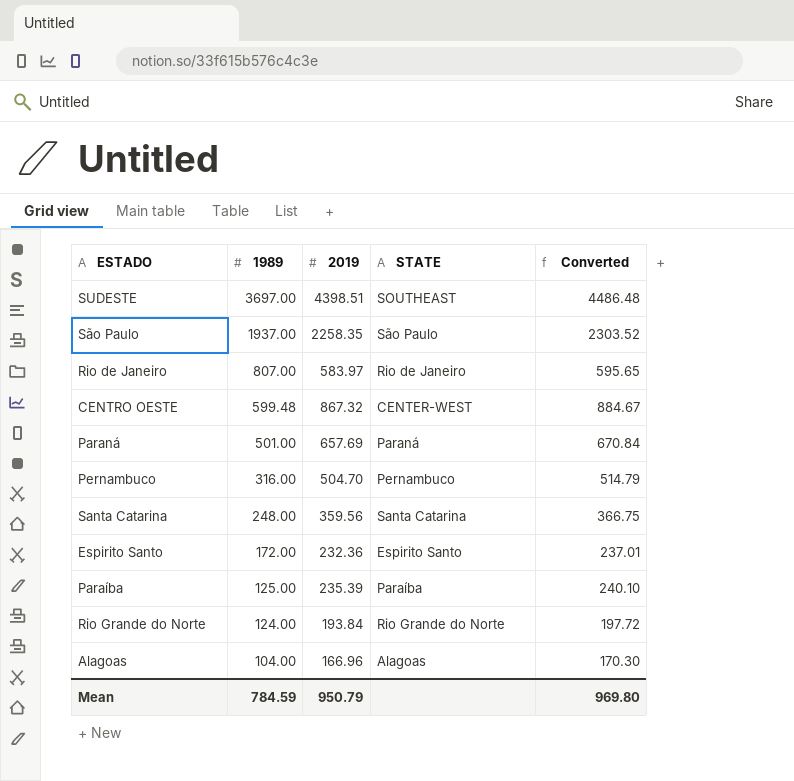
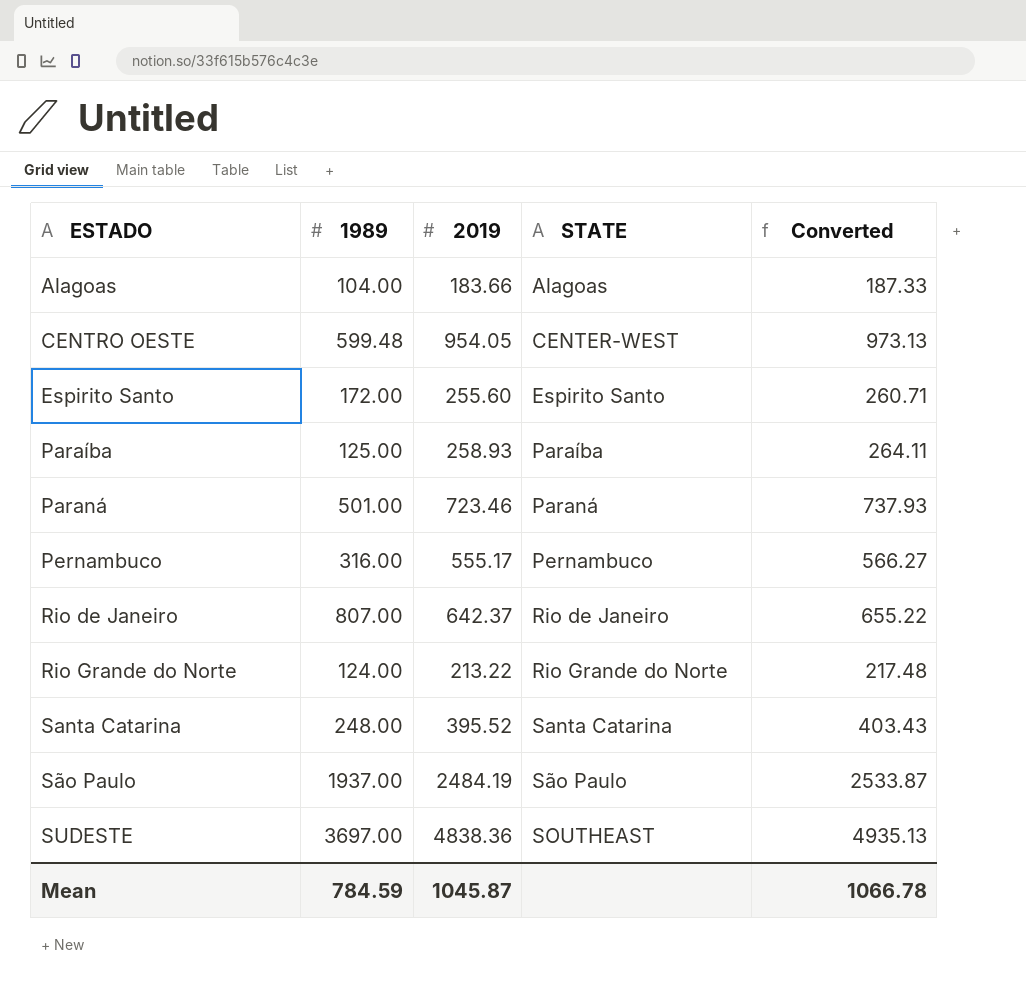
row order: 1989 descending -> ESTADO ascending
Alagoas | 2019: 166.96 -> 183.66
Alagoas | Converted: 170.30 -> 187.33
CENTRO OESTE | 2019: 867.32 -> 954.05
CENTRO OESTE | Converted: 884.67 -> 973.13
Espirito Santo | 2019: 232.36 -> 255.60
Espirito Santo | Converted: 237.01 -> 260.71
Paraíba | 2019: 235.39 -> 258.93
Paraíba | Converted: 240.10 -> 264.11
Paraná | 2019: 657.69 -> 723.46
Paraná | Converted: 670.84 -> 737.93
Pernambuco | 2019: 504.70 -> 555.17
Pernambuco | Converted: 514.79 -> 566.27
Rio de Janeiro | 2019: 583.97 -> 642.37
Rio de Janeiro | Converted: 595.65 -> 655.22
Rio Grande do Norte | 2019: 193.84 -> 213.22
Rio Grande do Norte | Converted: 197.72 -> 217.48
Santa Catarina | 2019: 359.56 -> 395.52
Santa Catarina | Converted: 366.75 -> 403.43
São Paulo | 2019: 2258.35 -> 2484.19
São Paulo | Converted: 2303.52 -> 2533.87
SUDESTE | 2019: 4398.51 -> 4838.36
SUDESTE | Converted: 4486.48 -> 4935.13
Mean | 2019: 950.79 -> 1045.87
Mean | Converted: 969.80 -> 1066.78

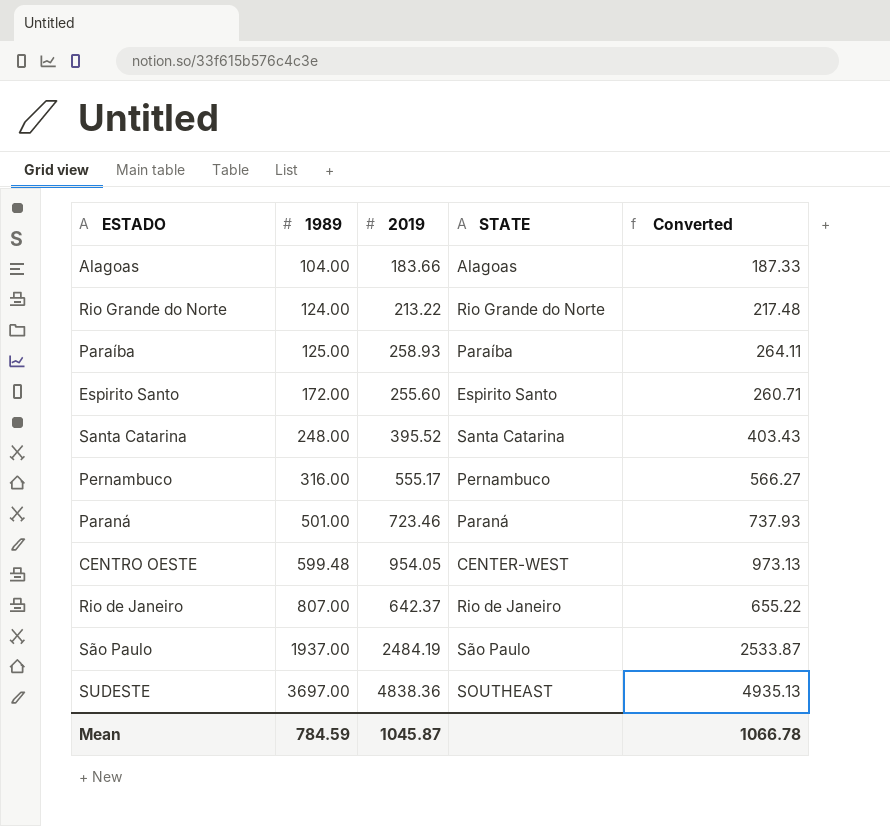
row order: ESTADO ascending -> 1989 ascending

